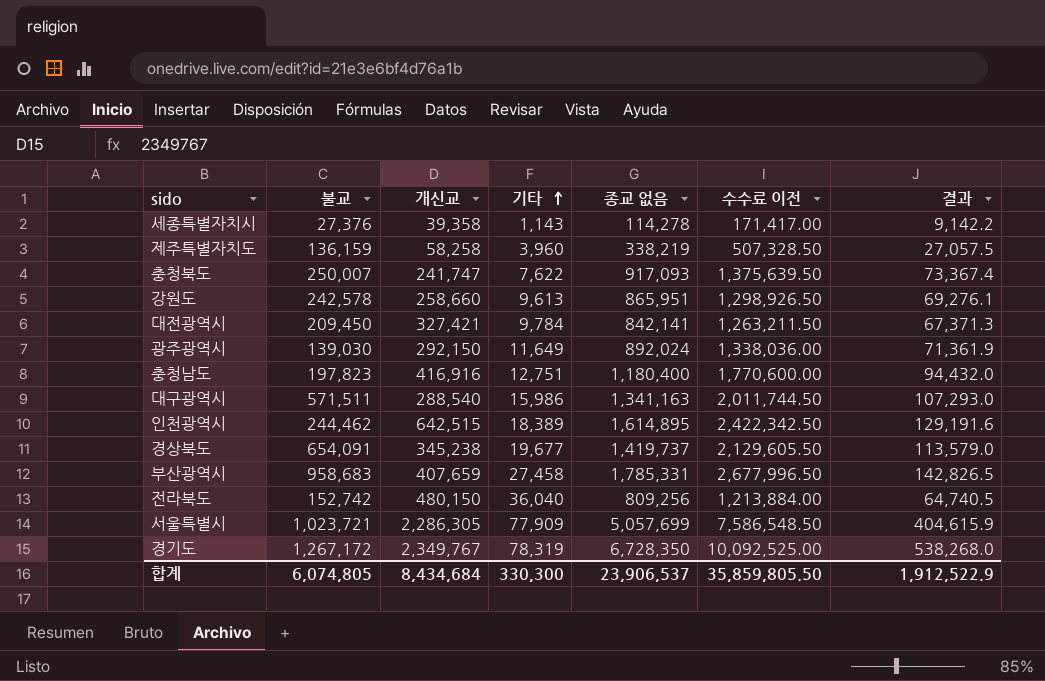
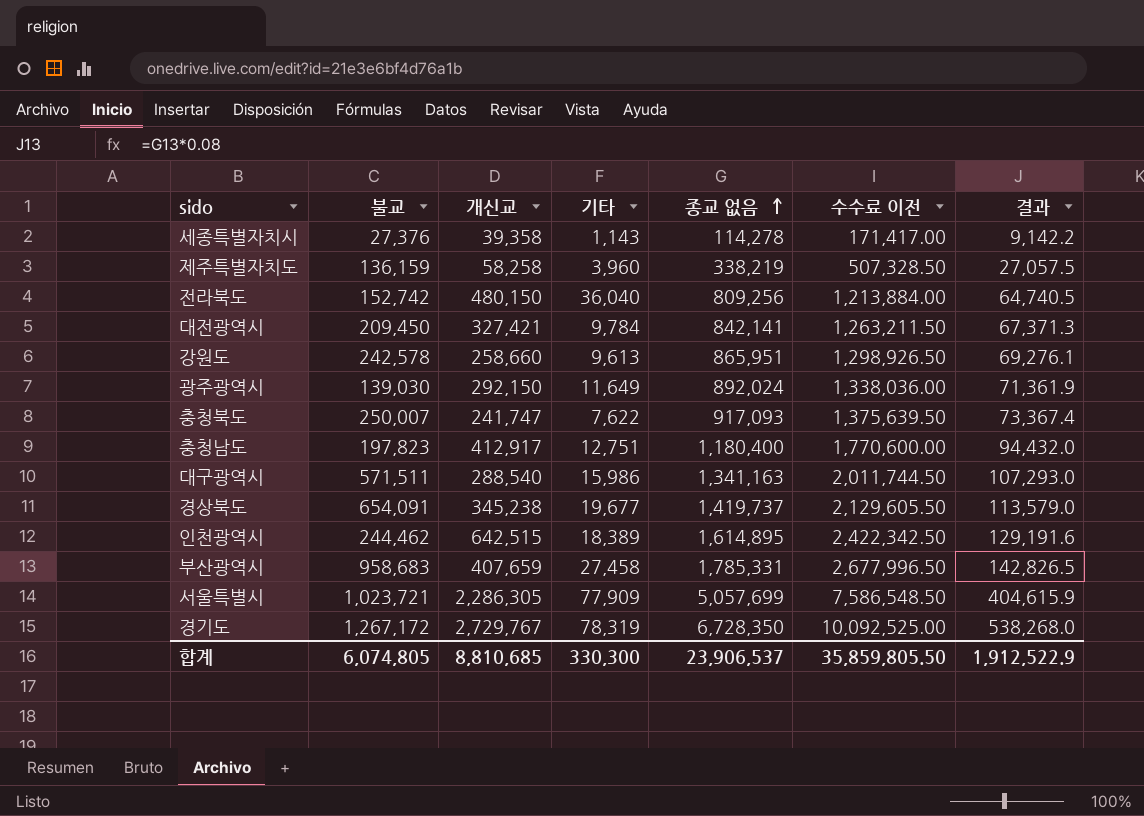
row order: 기타 ascending -> 종교 없음 ascending
충청남도 | 개신교: 416,916 -> 412,917
경기도 | 개신교: 2,349,767 -> 2,729,767
합계 | 개신교: 8,434,684 -> 8,810,685

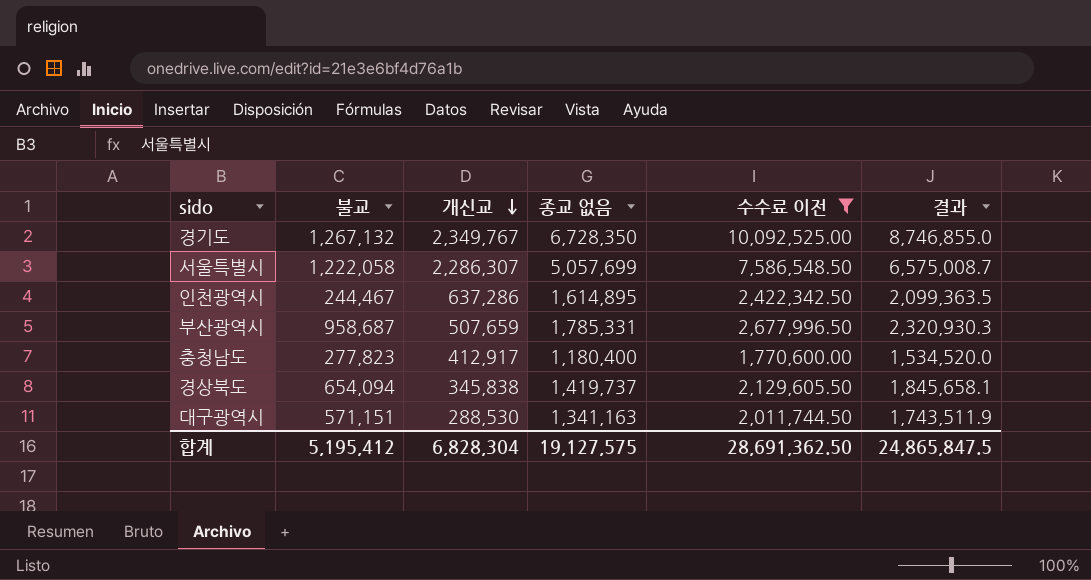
filter: none -> 수수료 이전 >= 1,770,600.00
row order: 종교 없음 ascending -> 개신교 descending
column 기타 | position: 4 -> none
column 결과 | formula: [종교 없음] * 0.08 -> [종교 없음] * 1.3
경기도 | 불교: 1,267,172 -> 1,267,132
경기도 | 개신교: 2,729,767 -> 2,349,767
서울특별시 | 불교: 1,023,721 -> 1,222,058
서울특별시 | 개신교: 2,286,305 -> 2,286,307
인천광역시 | 불교: 244,462 -> 244,467
인천광역시 | 개신교: 642,515 -> 637,286
부산광역시 | 불교: 958,683 -> 958,687
부산광역시 | 개신교: 407,659 -> 507,659
충청남도 | 불교: 197,823 -> 277,823
경상북도 | 불교: 654,091 -> 654,094
경상북도 | 개신교: 345,238 -> 345,838
대구광역시 | 불교: 571,511 -> 571,151
대구광역시 | 개신교: 288,540 -> 288,530
합계 | 불교: 6,074,805 -> 5,195,412
합계 | 개신교: 8,810,685 -> 6,828,304
합계 | 종교 없음: 23,906,537 -> 19,127,575
합계 | 수수료 이전: 35,859,805.50 -> 28,691,362.50
합계 | 결과: 1,912,522.9 -> 24,865,847.5

